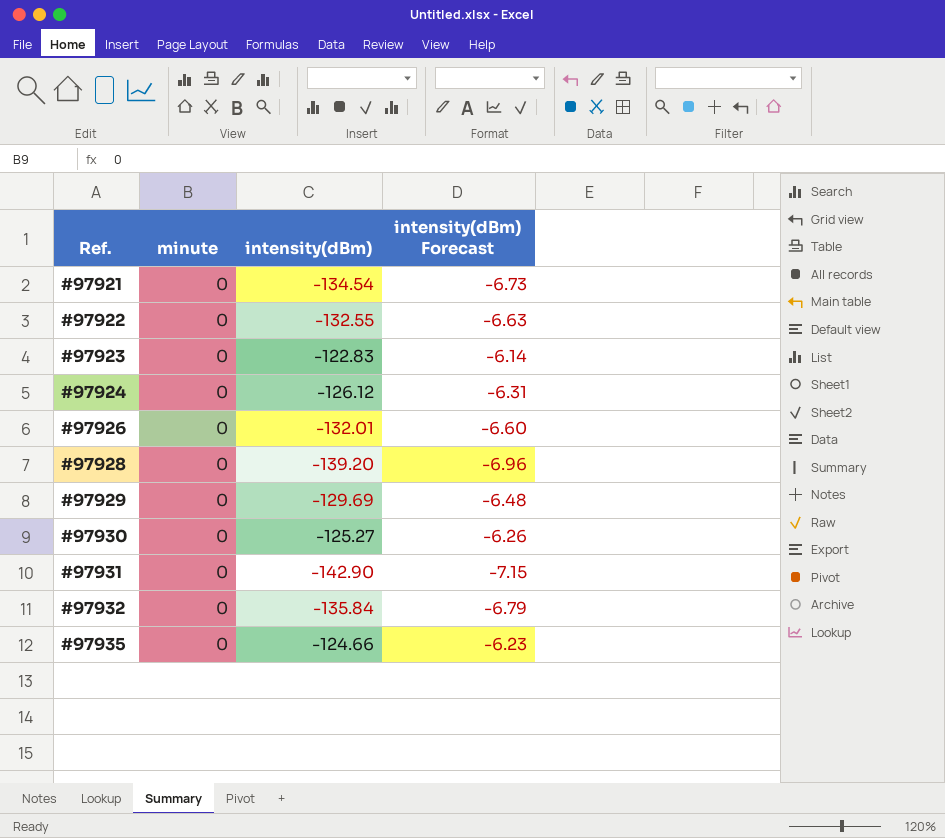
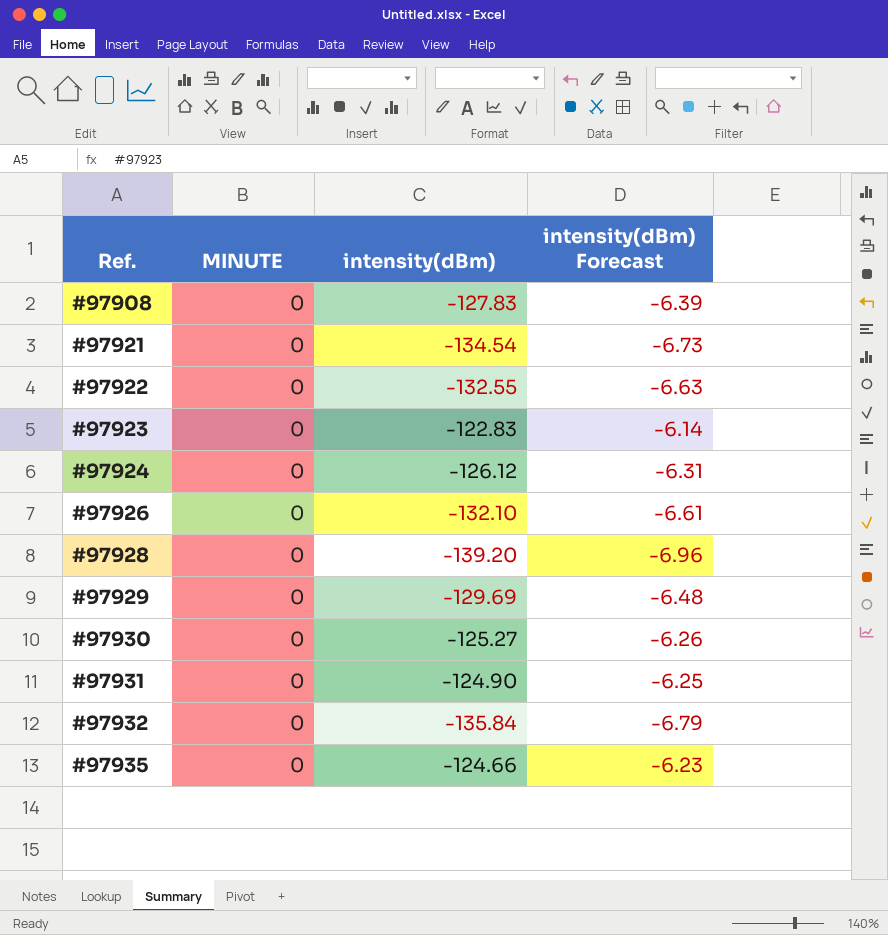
column name: minute -> MINUTE
row #97908: none -> 0 | -127.83 | -6.39
#97926 | intensity(dBm): -132.01 -> -132.10
#97926 | intensity(dBm) Forecast: -6.60 -> -6.61
#97931 | intensity(dBm): -142.90 -> -124.90
#97931 | intensity(dBm) Forecast: -7.15 -> -6.25

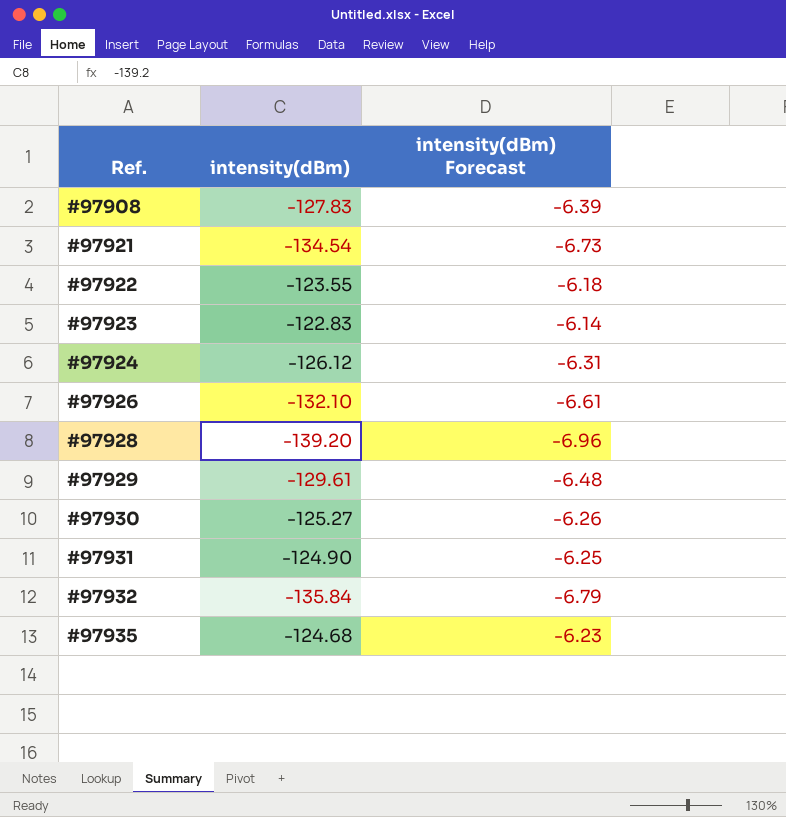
column MINUTE | position: 2 -> none
#97922 | intensity(dBm): -132.55 -> -123.55
#97922 | intensity(dBm) Forecast: -6.63 -> -6.18
#97929 | intensity(dBm): -129.69 -> -129.61
#97935 | intensity(dBm): -124.66 -> -124.68

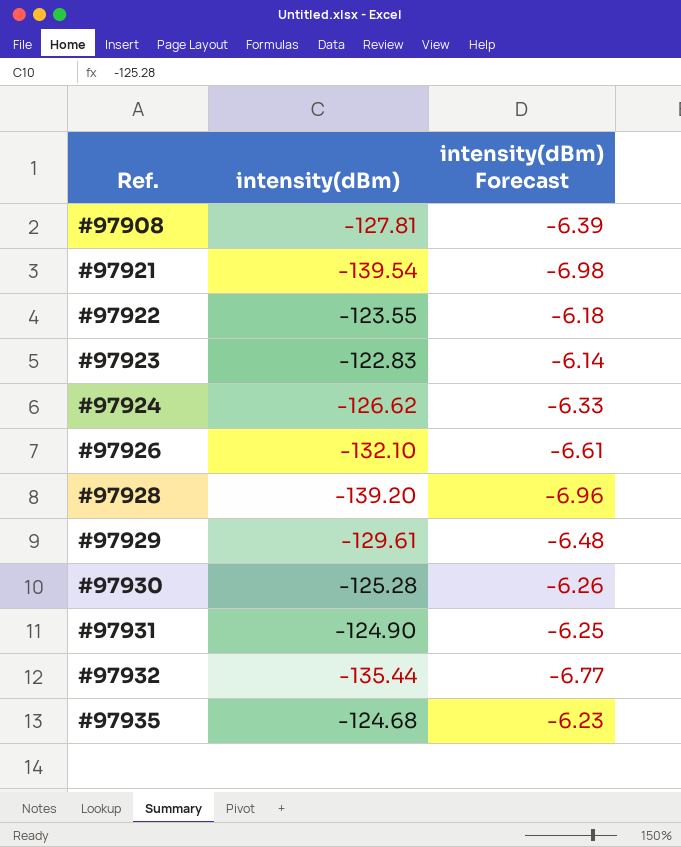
#97908 | intensity(dBm): -127.83 -> -127.81
#97921 | intensity(dBm): -134.54 -> -139.54
#97921 | intensity(dBm) Forecast: -6.73 -> -6.98
#97924 | intensity(dBm): -126.12 -> -126.62
#97924 | intensity(dBm) Forecast: -6.31 -> -6.33
#97930 | intensity(dBm): -125.27 -> -125.28
#97932 | intensity(dBm): -135.84 -> -135.44
#97932 | intensity(dBm) Forecast: -6.79 -> -6.77

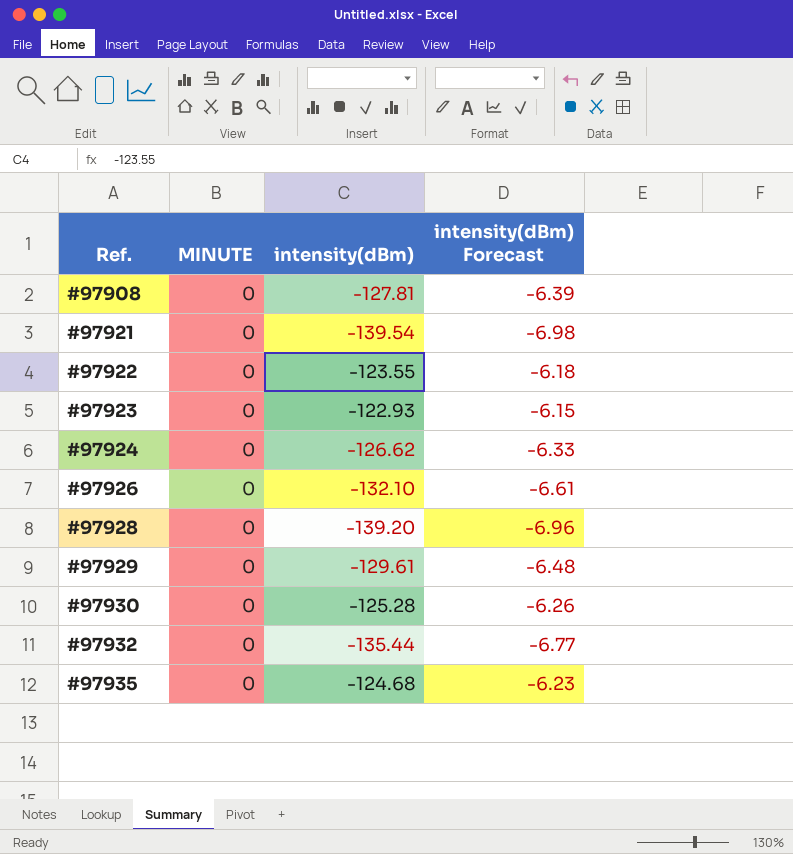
column MINUTE | position: none -> 2
row #97931: -124.90 | -6.25 -> none
#97923 | intensity(dBm): -122.83 -> -122.93
#97923 | intensity(dBm) Forecast: -6.14 -> -6.15

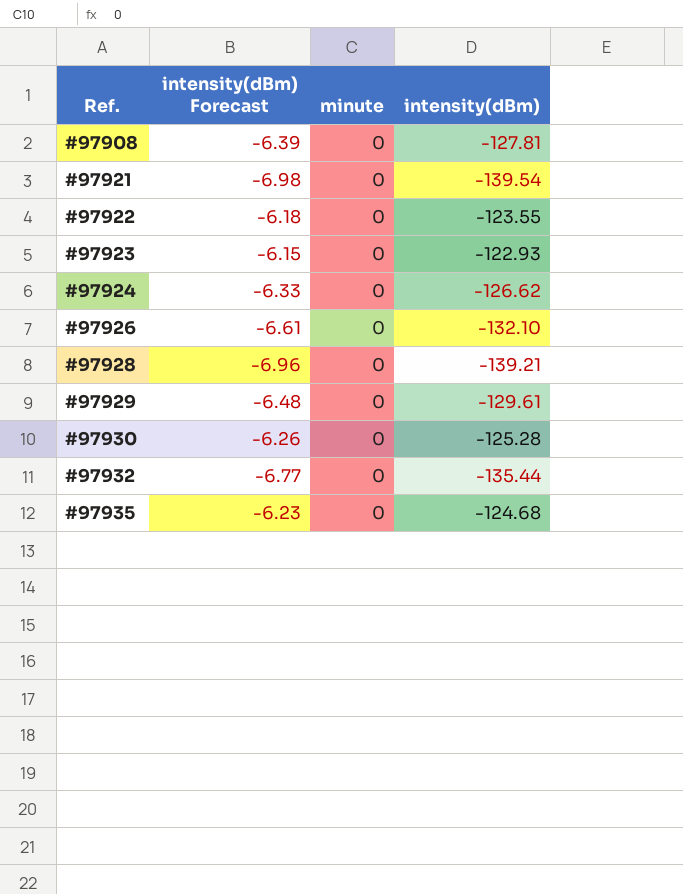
column intensity(dBm) Forecast | position: 4 -> 2
column name: MINUTE -> minute
#97928 | intensity(dBm): -139.20 -> -139.21

